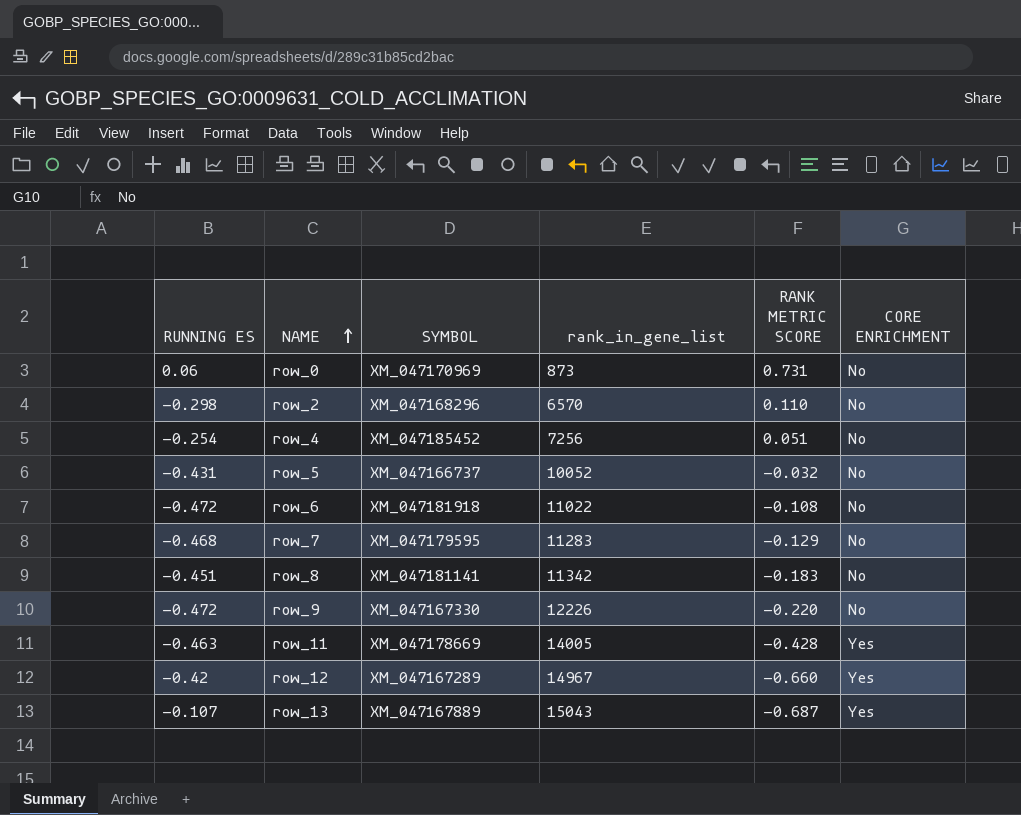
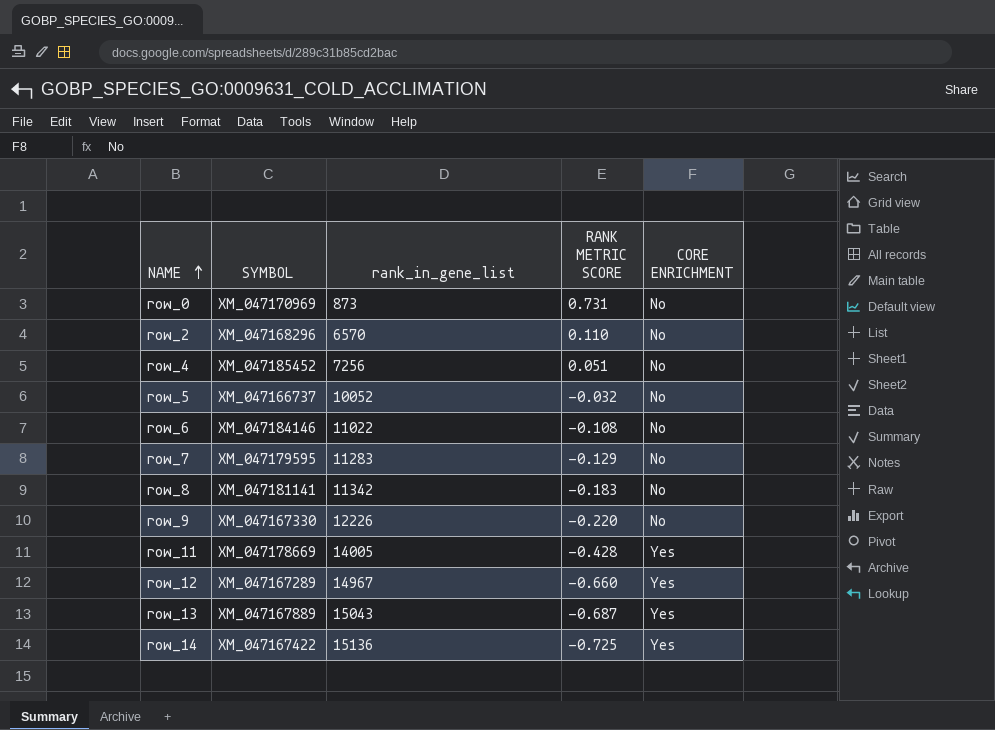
column RUNNING ES | position: 1 -> none
row_6 | SYMBOL: XM_047181918 -> XM_047184146
row row_14: none -> XM_047167422 | 15136 | -0.725 | Yes

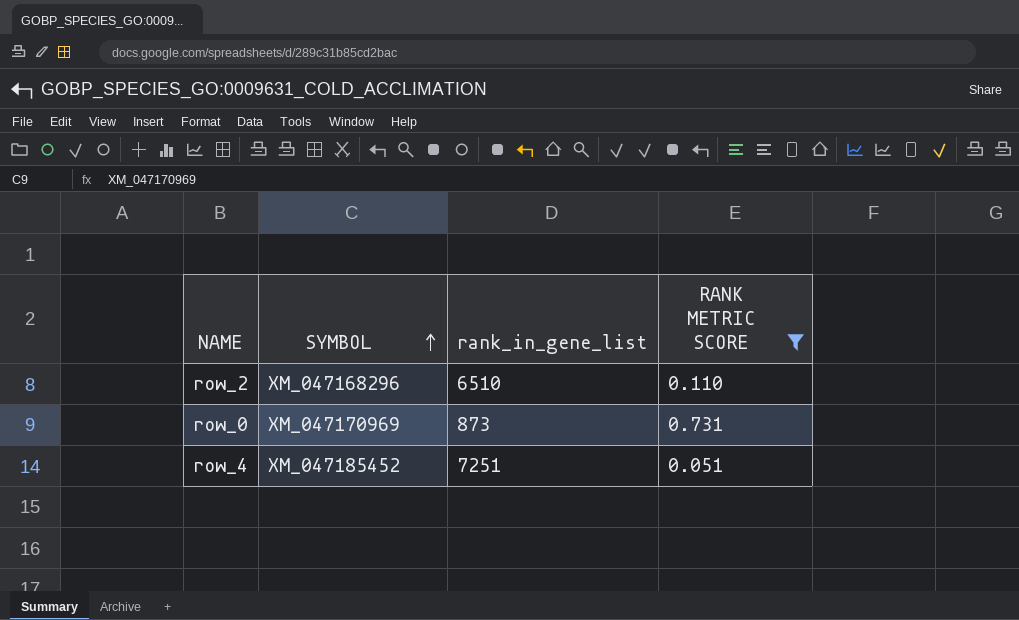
filter: none -> RANK METRIC SCORE >= 0.051
row order: NAME ascending -> SYMBOL ascending
column CORE ENRICHMENT | position: 5 -> none
row_2 | rank_in_gene_list: 6570 -> 6510
row_4 | rank_in_gene_list: 7256 -> 7251

